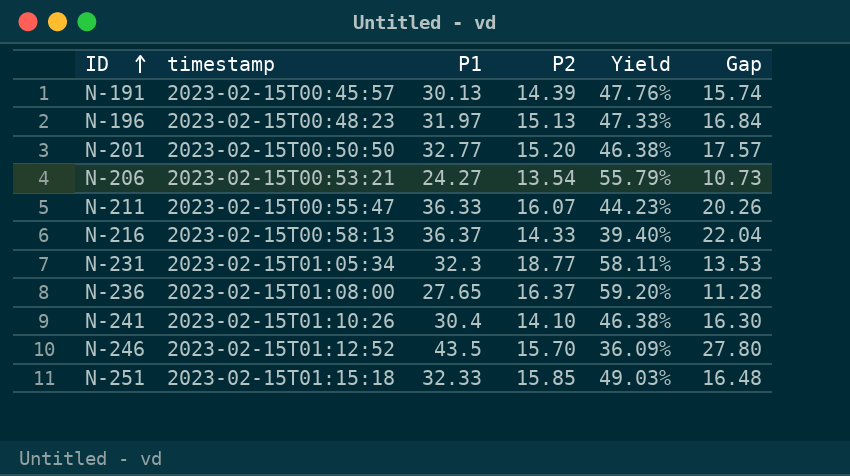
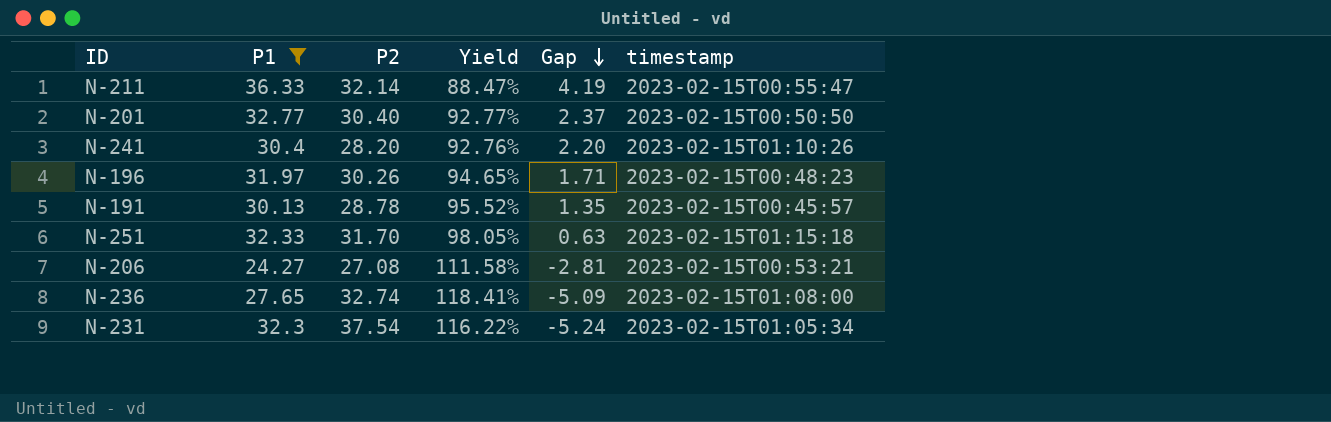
filter: none -> P1 <= 36.33
row order: ID ascending -> Gap descending
column timestamp | position: 2 -> 6
N-211 | P2: 16.07 -> 32.14
N-211 | Yield: 44.23% -> 88.47%
N-211 | Gap: 20.26 -> 4.19
N-201 | P2: 15.20 -> 30.40
N-201 | Yield: 46.38% -> 92.77%
N-201 | Gap: 17.57 -> 2.37
N-241 | P2: 14.10 -> 28.20
N-241 | Yield: 46.38% -> 92.76%
N-241 | Gap: 16.30 -> 2.20
N-196 | P2: 15.13 -> 30.26
N-196 | Yield: 47.33% -> 94.65%
N-196 | Gap: 16.84 -> 1.71
N-191 | P2: 14.39 -> 28.78
N-191 | Yield: 47.76% -> 95.52%
N-191 | Gap: 15.74 -> 1.35
N-251 | P2: 15.85 -> 31.70
N-251 | Yield: 49.03% -> 98.05%
N-251 | Gap: 16.48 -> 0.63
N-206 | P2: 13.54 -> 27.08
N-206 | Yield: 55.79% -> 111.58%
N-206 | Gap: 10.73 -> -2.81
N-236 | P2: 16.37 -> 32.74
N-236 | Yield: 59.20% -> 118.41%
N-236 | Gap: 11.28 -> -5.09
N-231 | P2: 18.77 -> 37.54
N-231 | Yield: 58.11% -> 116.22%
N-231 | Gap: 13.53 -> -5.24

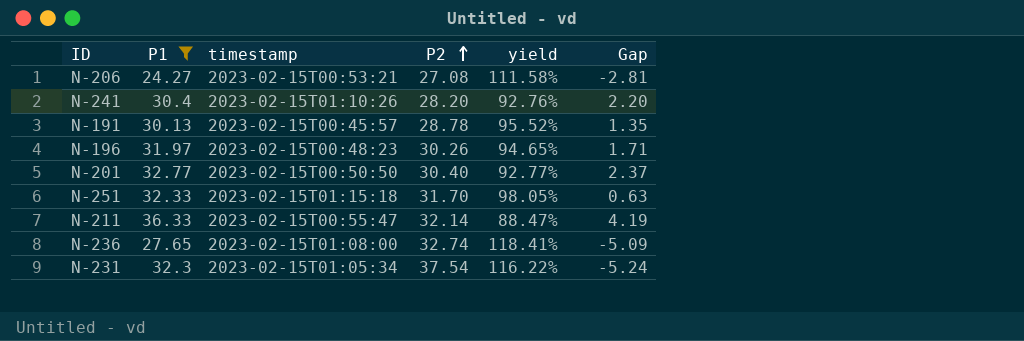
row order: Gap descending -> P2 ascending
column timestamp | position: 6 -> 3
column name: Yield -> yield

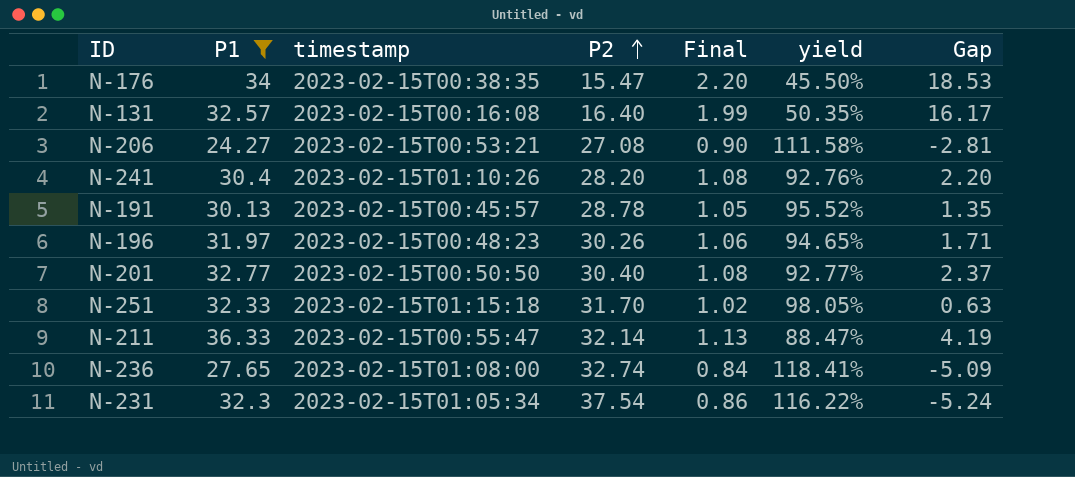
column Final | formula: none -> [P1] / [P2]
row N-176: none -> 34 | 2023-02-15T00:38:35 | 15.47 | 2.20 | 45.50% | 18.53
row N-131: none -> 32.57 | 2023-02-15T00:16:08 | 16.40 | 1.99 | 50.35% | 16.17

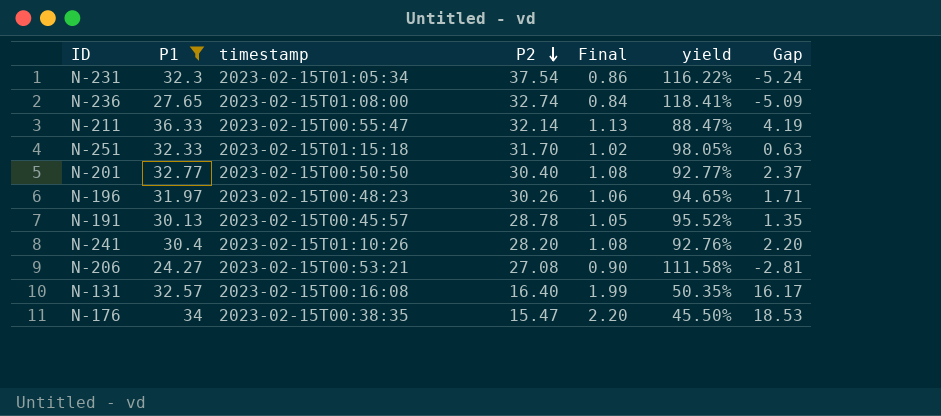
row order: P2 ascending -> P2 descending

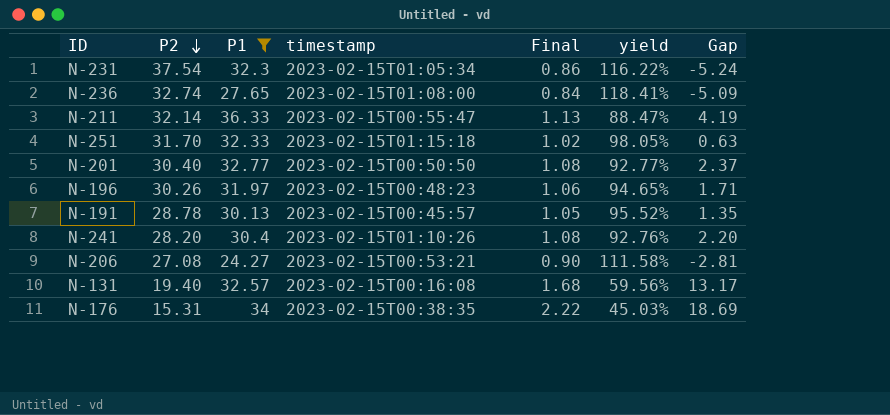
column P2 | position: 4 -> 2
N-131 | P2: 16.40 -> 19.40
N-131 | Final: 1.99 -> 1.68
N-131 | yield: 50.35% -> 59.56%
N-131 | Gap: 16.17 -> 13.17
N-176 | P2: 15.47 -> 15.31
N-176 | Final: 2.20 -> 2.22
N-176 | yield: 45.50% -> 45.03%
N-176 | Gap: 18.53 -> 18.69

